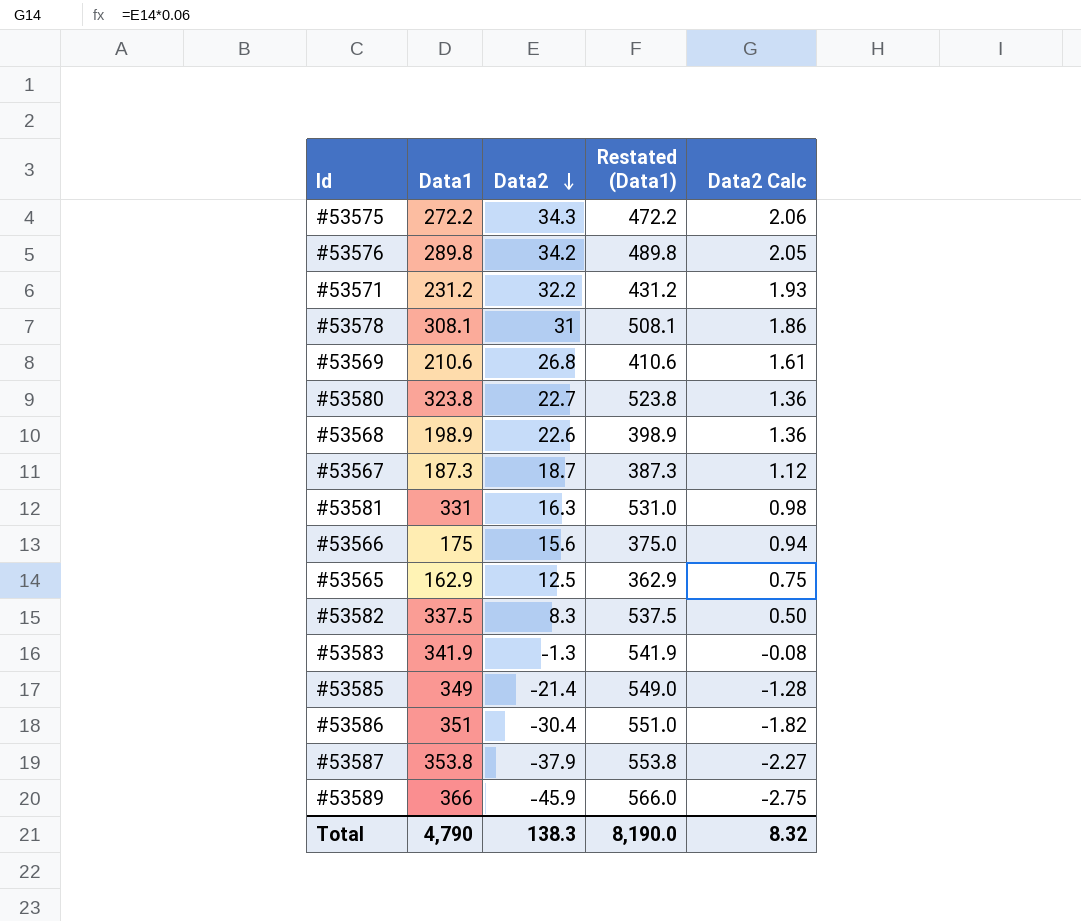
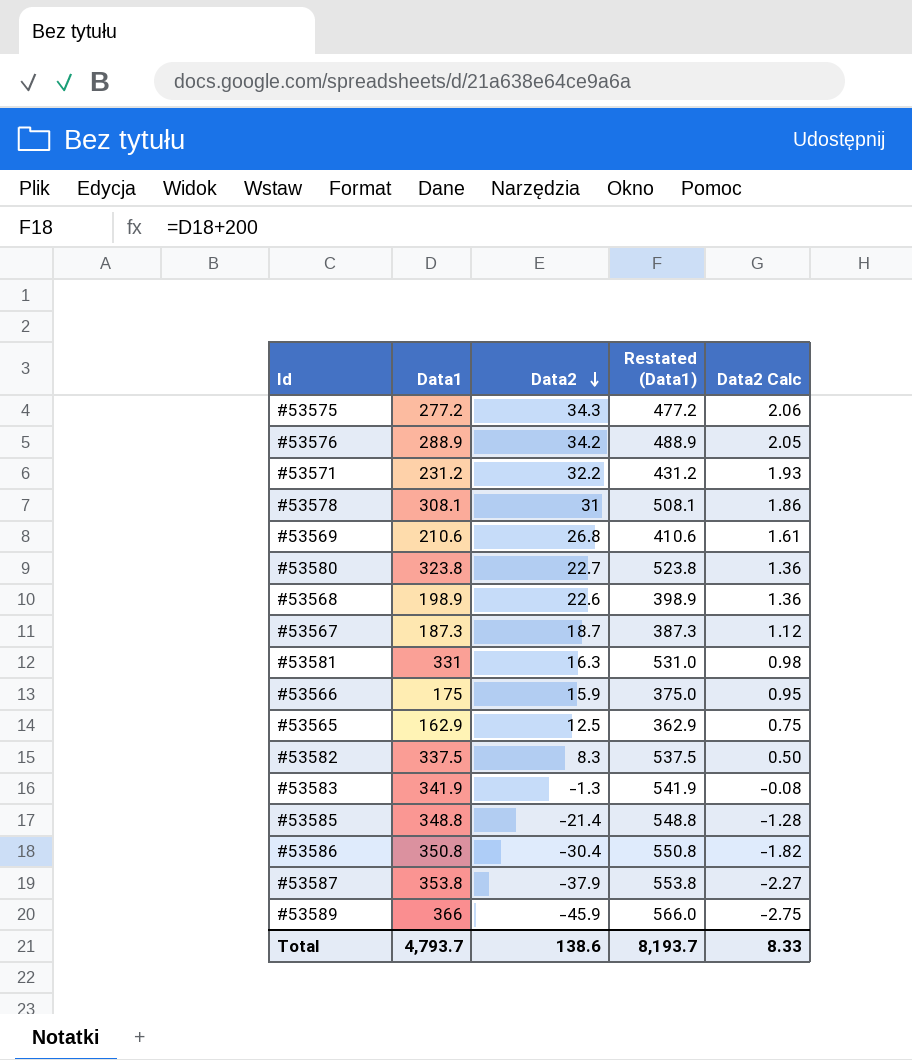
#53575 | Data1: 272.2 -> 277.2
#53575 | Restated (Data1): 472.2 -> 477.2
#53576 | Data1: 289.8 -> 288.9
#53576 | Restated (Data1): 489.8 -> 488.9
#53566 | Data2: 15.6 -> 15.9
#53566 | Data2 Calc: 0.94 -> 0.95
#53585 | Data1: 349 -> 348.8
#53585 | Restated (Data1): 549.0 -> 548.8
#53586 | Data1: 351 -> 350.8
#53586 | Restated (Data1): 551.0 -> 550.8
Total | Data1: 4,790 -> 4,793.7
Total | Data2: 138.3 -> 138.6
Total | Restated (Data1): 8,190.0 -> 8,193.7
Total | Data2 Calc: 8.32 -> 8.33

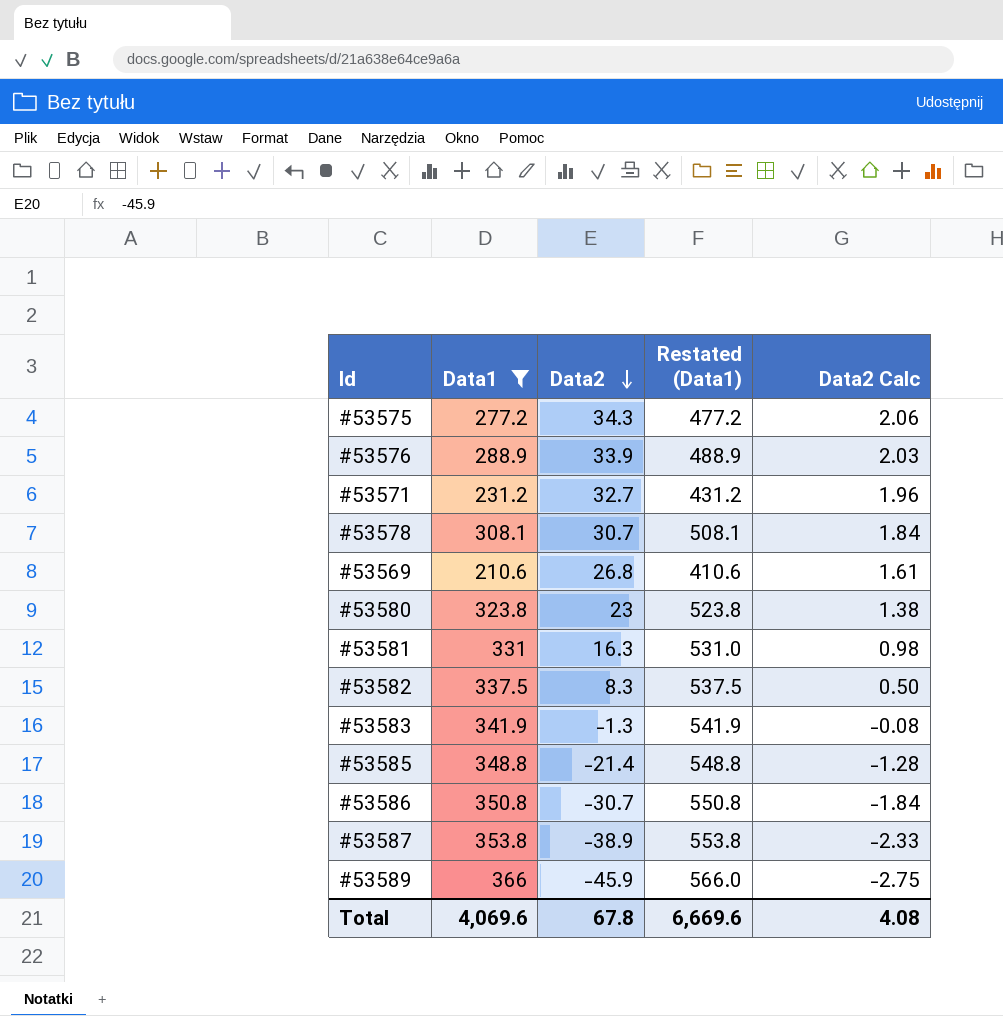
filter: none -> Data1 >= 210.6
#53576 | Data2: 34.2 -> 33.9
#53576 | Data2 Calc: 2.05 -> 2.03
#53571 | Data2: 32.2 -> 32.7
#53571 | Data2 Calc: 1.93 -> 1.96
#53578 | Data2: 31 -> 30.7
#53578 | Data2 Calc: 1.86 -> 1.84
#53580 | Data2: 22.7 -> 23
#53580 | Data2 Calc: 1.36 -> 1.38
#53586 | Data2: -30.4 -> -30.7
#53586 | Data2 Calc: -1.82 -> -1.84
#53587 | Data2: -37.9 -> -38.9
#53587 | Data2 Calc: -2.27 -> -2.33
Total | Data1: 4,793.7 -> 4,069.6
Total | Data2: 138.6 -> 67.8
Total | Restated (Data1): 8,193.7 -> 6,669.6
Total | Data2 Calc: 8.33 -> 4.08

